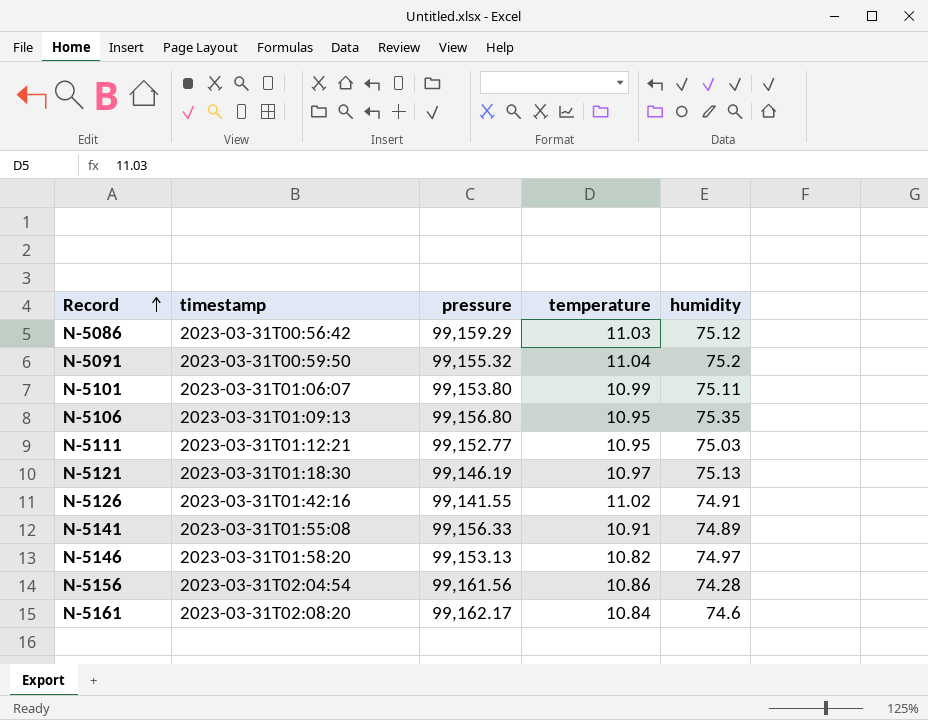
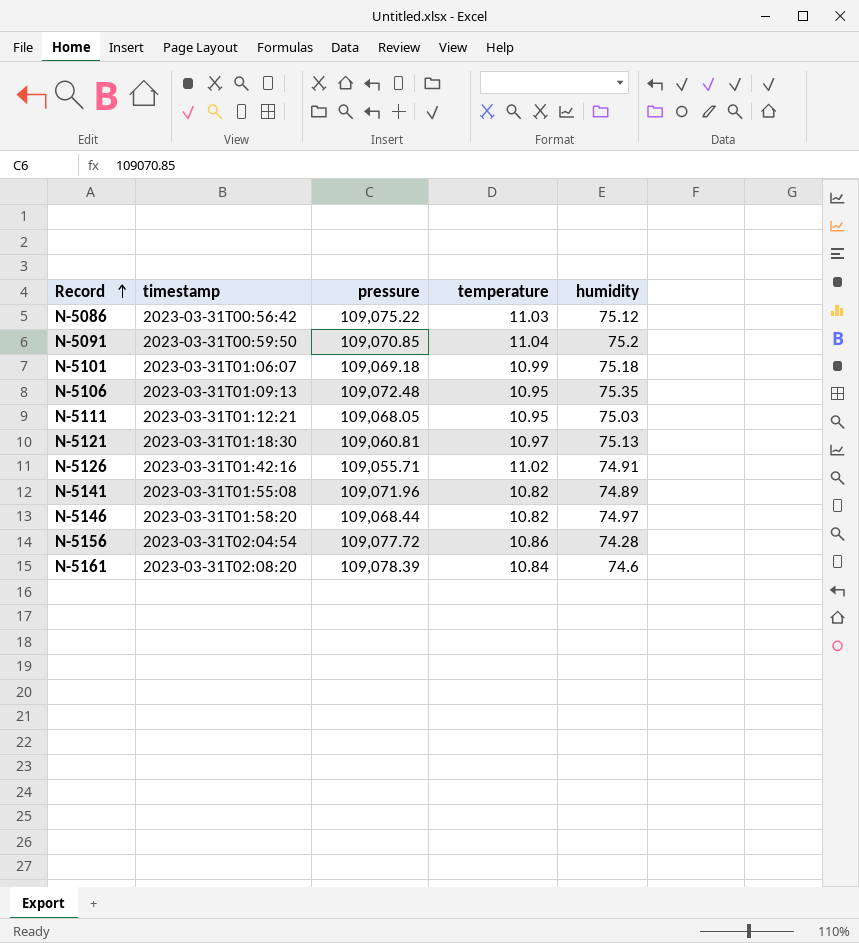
N-5086 | pressure: 99,159.29 -> 109,075.22
N-5091 | pressure: 99,155.32 -> 109,070.85
N-5101 | pressure: 99,153.80 -> 109,069.18
N-5101 | humidity: 75.11 -> 75.18
N-5106 | pressure: 99,156.80 -> 109,072.48
N-5111 | pressure: 99,152.77 -> 109,068.05
N-5121 | pressure: 99,146.19 -> 109,060.81
N-5126 | pressure: 99,141.55 -> 109,055.71
N-5141 | pressure: 99,156.33 -> 109,071.96
N-5141 | temperature: 10.91 -> 10.82
N-5146 | pressure: 99,153.13 -> 109,068.44
N-5156 | pressure: 99,161.56 -> 109,077.72
N-5161 | pressure: 99,162.17 -> 109,078.39

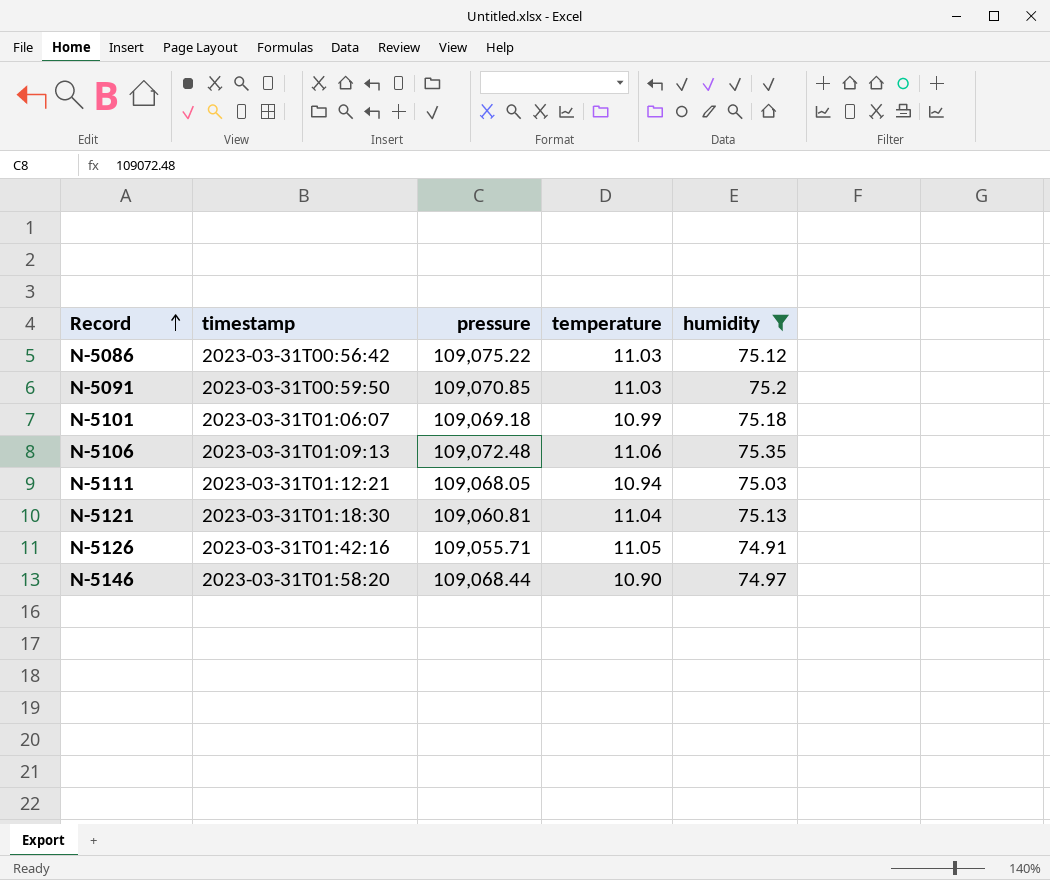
filter: none -> humidity >= 74.91
N-5091 | temperature: 11.04 -> 11.03
N-5106 | temperature: 10.95 -> 11.06
N-5111 | temperature: 10.95 -> 10.94
N-5121 | temperature: 10.97 -> 11.04
N-5126 | temperature: 11.02 -> 11.05
N-5146 | temperature: 10.82 -> 10.90

